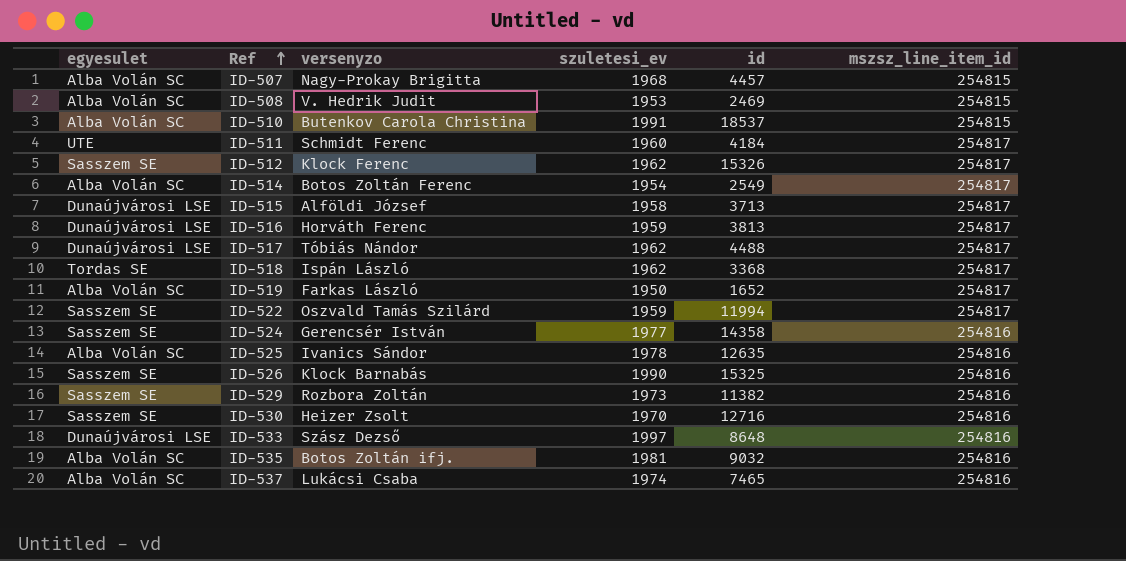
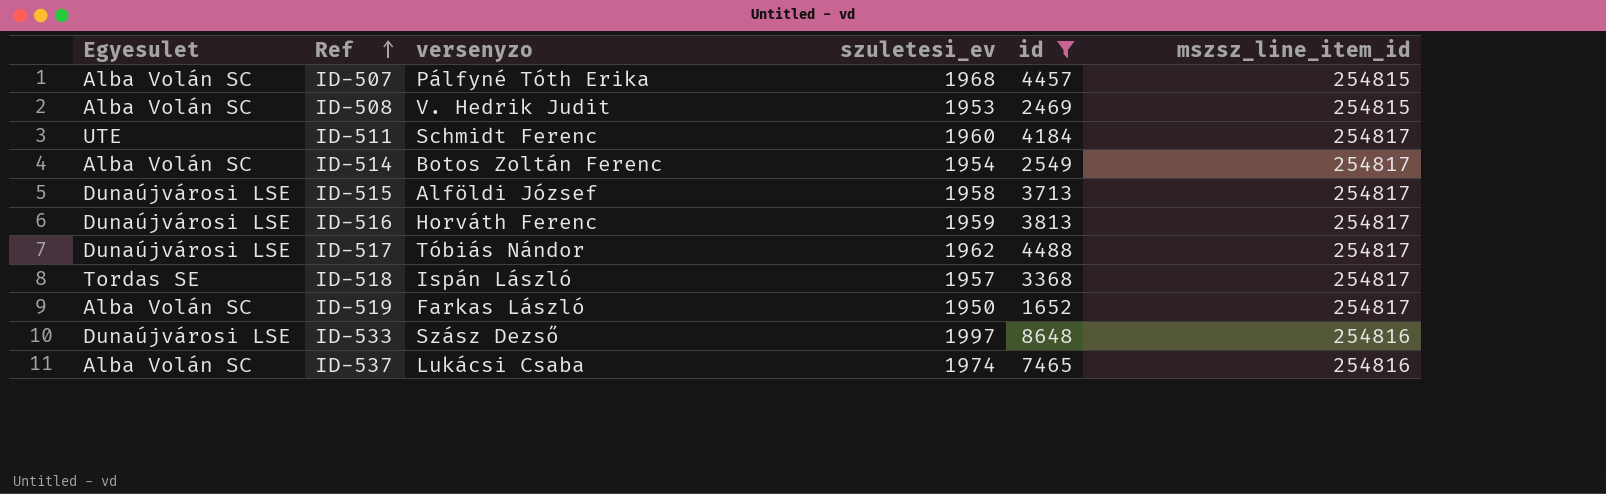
filter: none -> id <= 8648
column name: egyesulet -> Egyesulet
ID-507 | versenyzo: Nagy-Prokay Brigitta -> Pálfyné Tóth Erika
ID-518 | szuletesi_ev: 1962 -> 1957

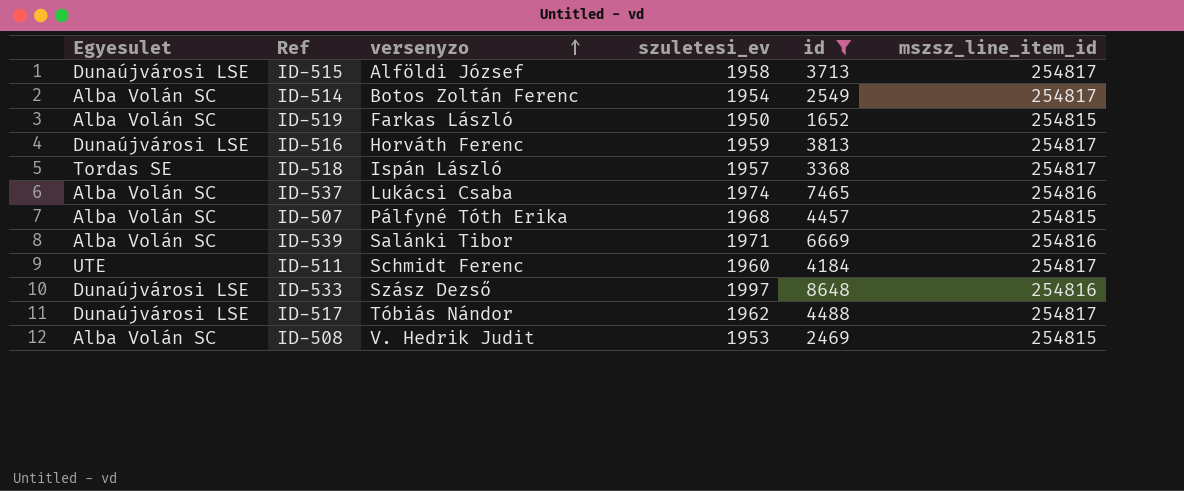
row order: Ref ascending -> versenyzo ascending
ID-519 | mszsz_line_item_id: 254817 -> 254815
row ID-539: none -> Alba Volán SC | Salánki Tibor | 1971 | 6669 | 254816

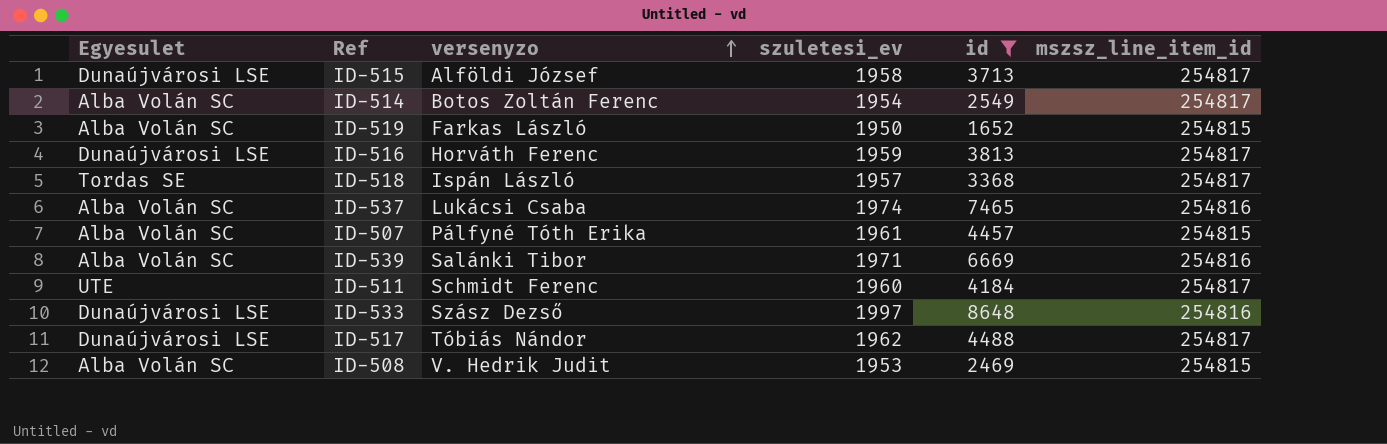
ID-507 | szuletesi_ev: 1968 -> 1961

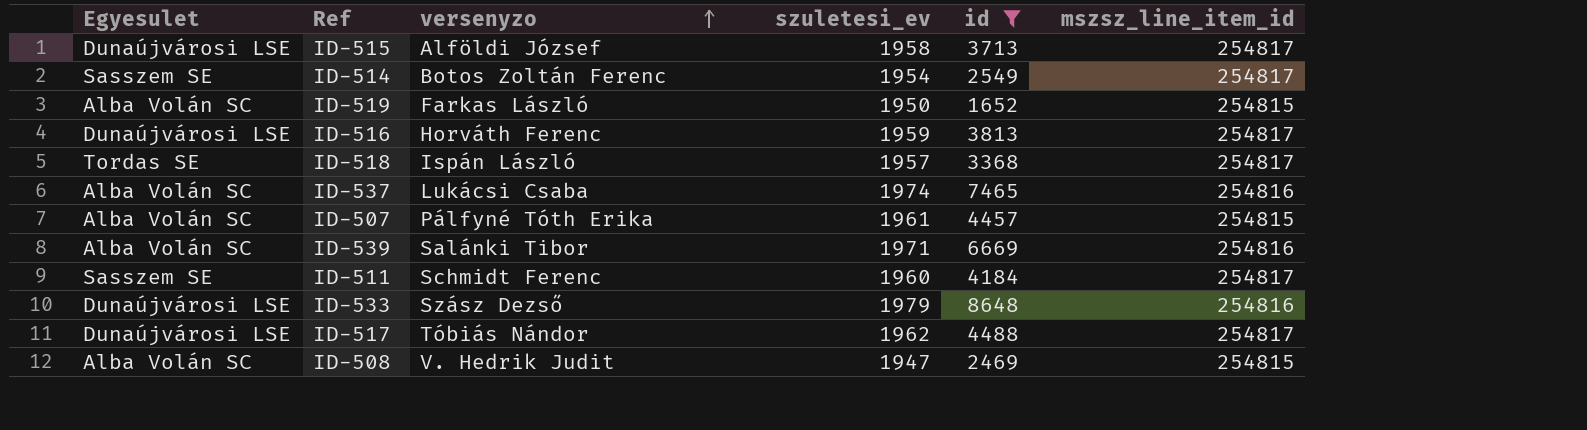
ID-514 | Egyesulet: Alba Volán SC -> Sasszem SE
ID-511 | Egyesulet: UTE -> Sasszem SE
ID-533 | szuletesi_ev: 1997 -> 1979
ID-508 | szuletesi_ev: 1953 -> 1947

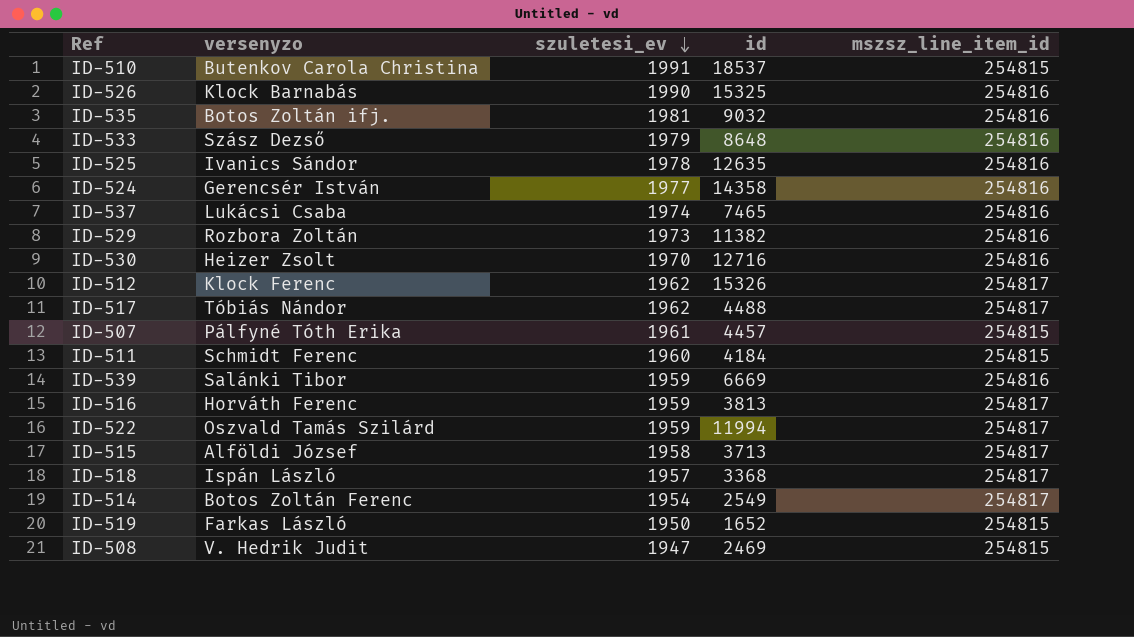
filter: id <= 8648 -> none
row order: versenyzo ascending -> szuletesi_ev descending
column Egyesulet | position: 1 -> none
ID-511 | mszsz_line_item_id: 254817 -> 254815
ID-539 | szuletesi_ev: 1971 -> 1959

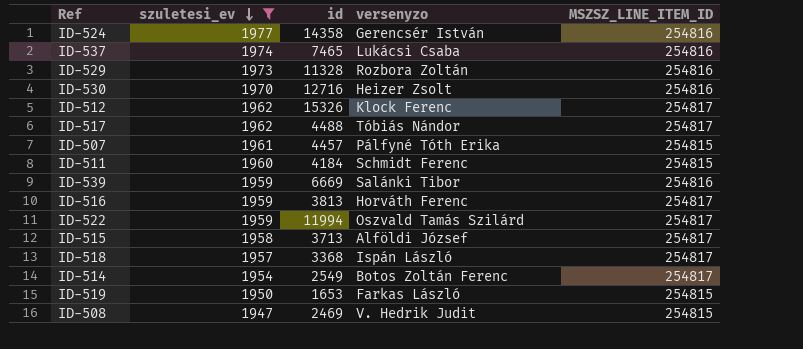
filter: none -> szuletesi_ev <= 1977
column versenyzo | position: 2 -> 4
column name: mszsz_line_item_id -> MSZSZ_LINE_ITEM_ID
ID-529 | id: 11382 -> 11328
ID-519 | id: 1652 -> 1653

